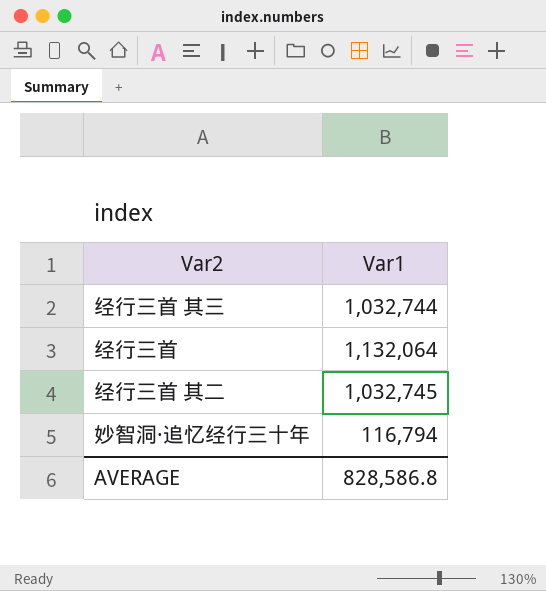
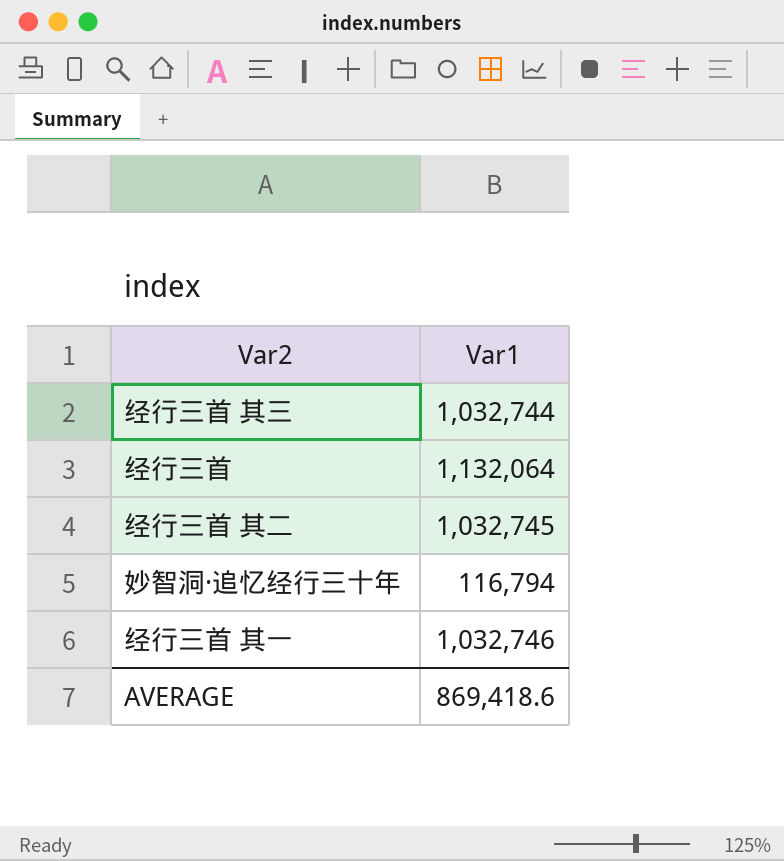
row 经行三首 其一: none -> 1,032,746
AVERAGE | Var1: 828,586.8 -> 869,418.6

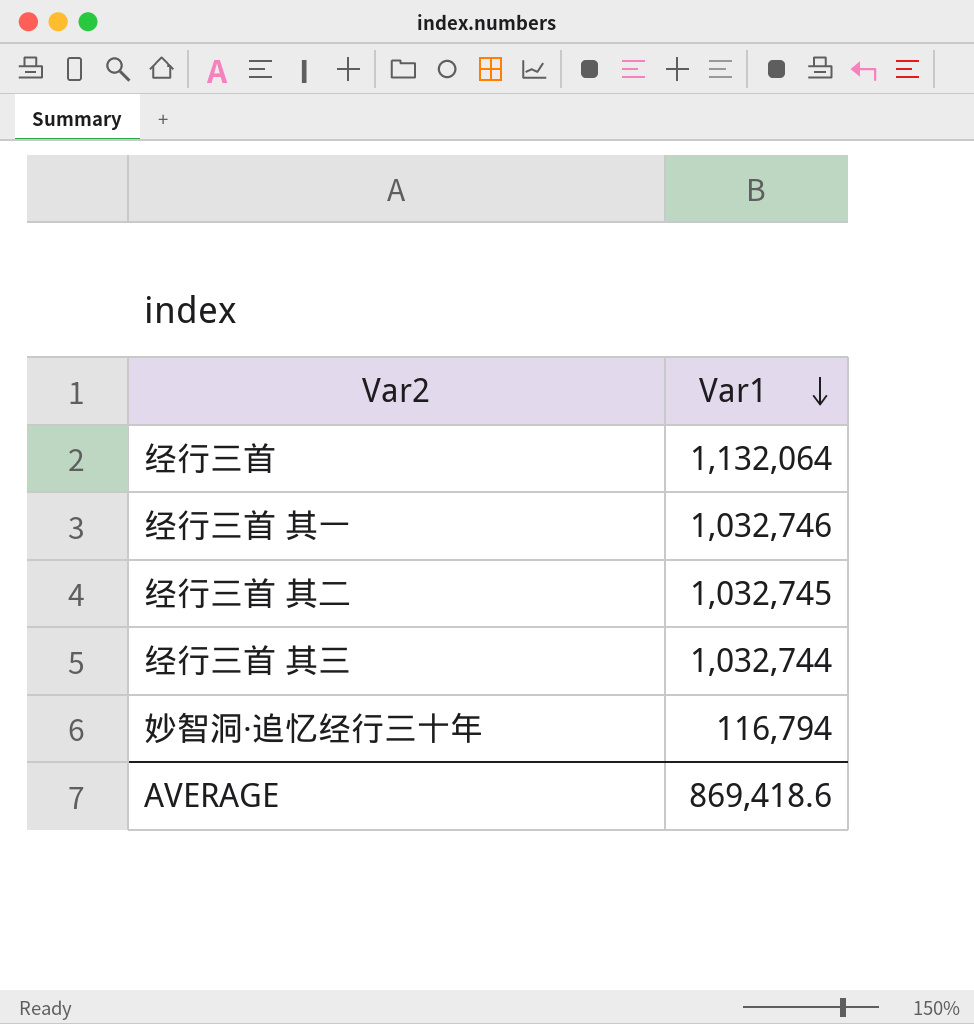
row order: none -> Var1 descending

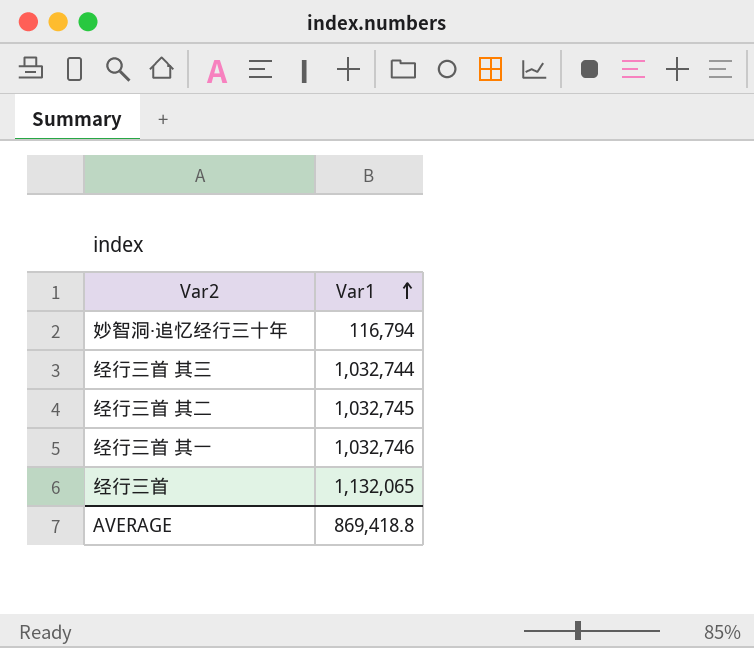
row order: Var1 descending -> Var1 ascending
经行三首 | Var1: 1,132,064 -> 1,132,065
AVERAGE | Var1: 869,418.6 -> 869,418.8

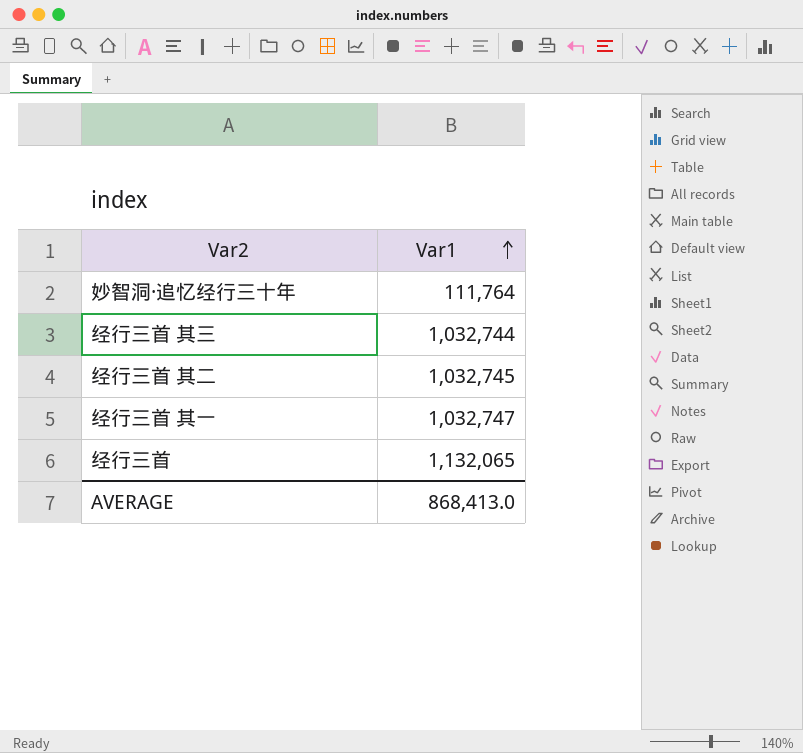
妙智洞·追忆经行三十年 | Var1: 116,794 -> 111,764
经行三首 其一 | Var1: 1,032,746 -> 1,032,747
AVERAGE | Var1: 869,418.8 -> 868,413.0

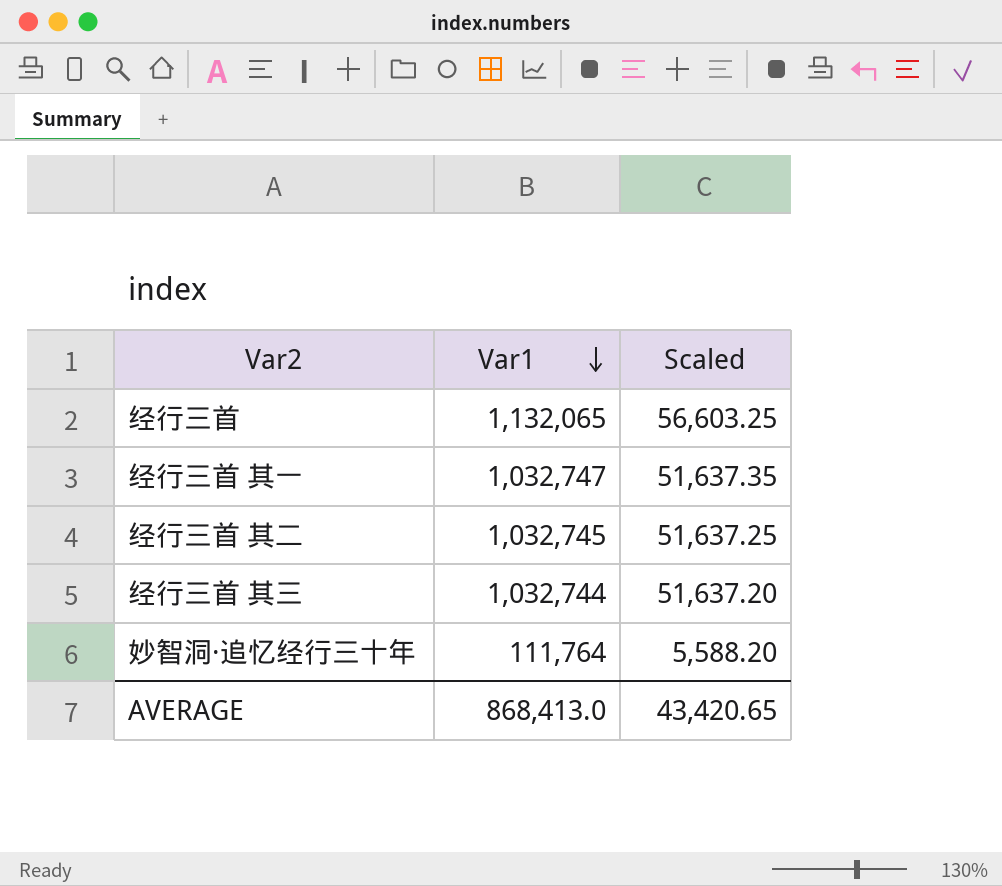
row order: Var1 ascending -> Var1 descending
column Scaled | formula: none -> [Var1] * 0.05

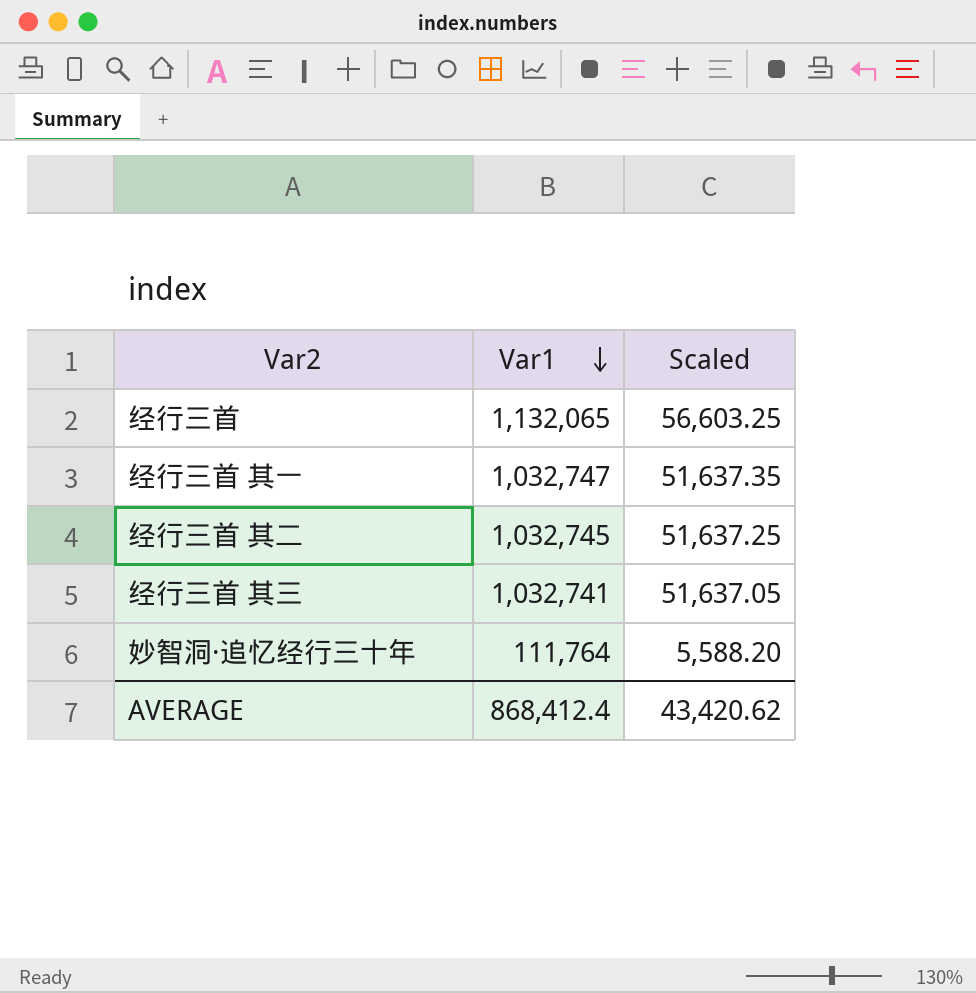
经行三首 其三 | Var1: 1,032,744 -> 1,032,741
经行三首 其三 | Scaled: 51,637.20 -> 51,637.05
AVERAGE | Var1: 868,413.0 -> 868,412.4
AVERAGE | Scaled: 43,420.65 -> 43,420.62

